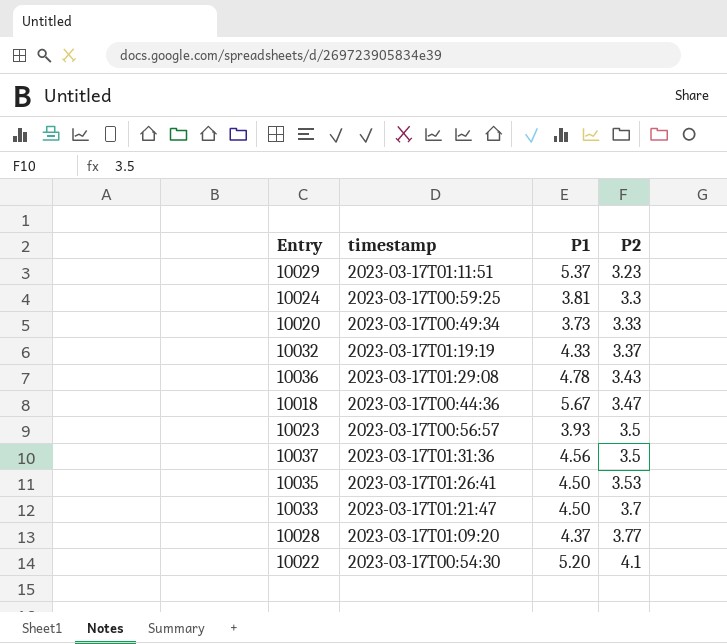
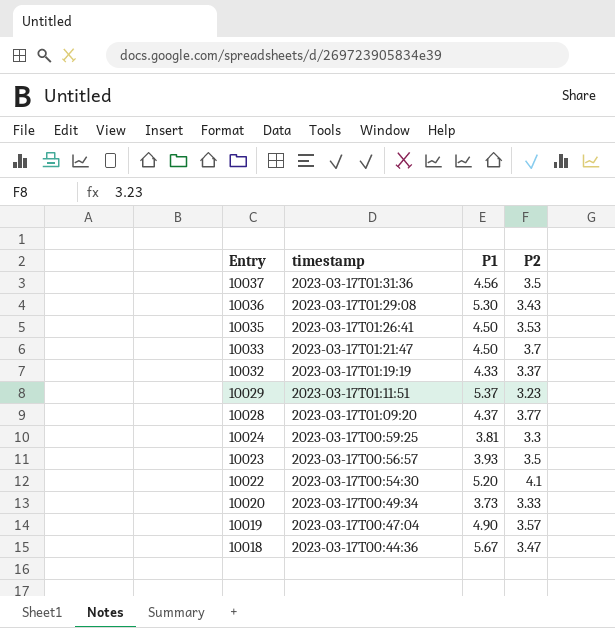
row order: P2 ascending -> Entry descending
10036 | P1: 4.78 -> 5.30
row 10019: none -> 2023-03-17T00:47:04 | 4.90 | 3.57

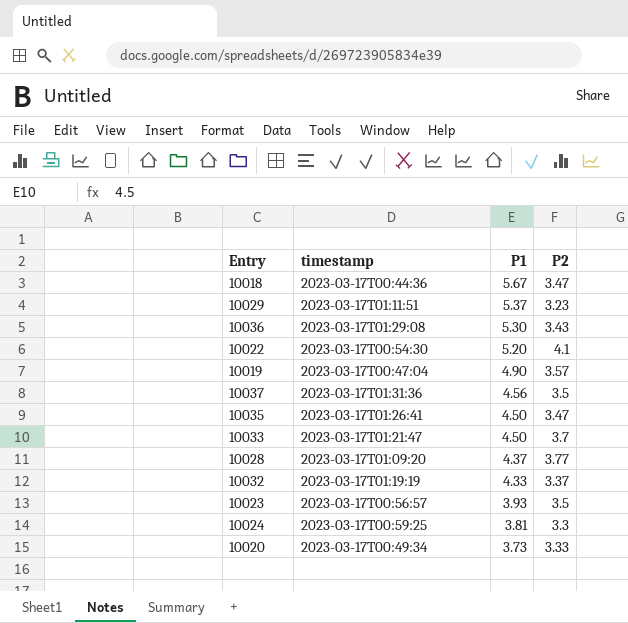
row order: Entry descending -> P1 descending
10035 | P2: 3.53 -> 3.47

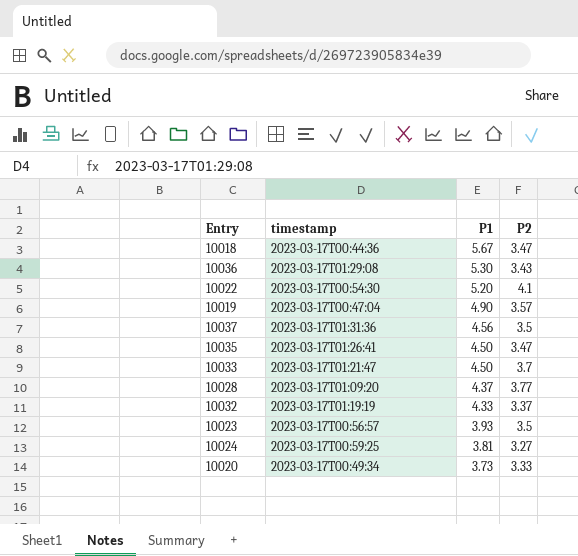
row 10029: 2023-03-17T01:11:51 | 5.37 | 3.23 -> none
10024 | P2: 3.3 -> 3.27

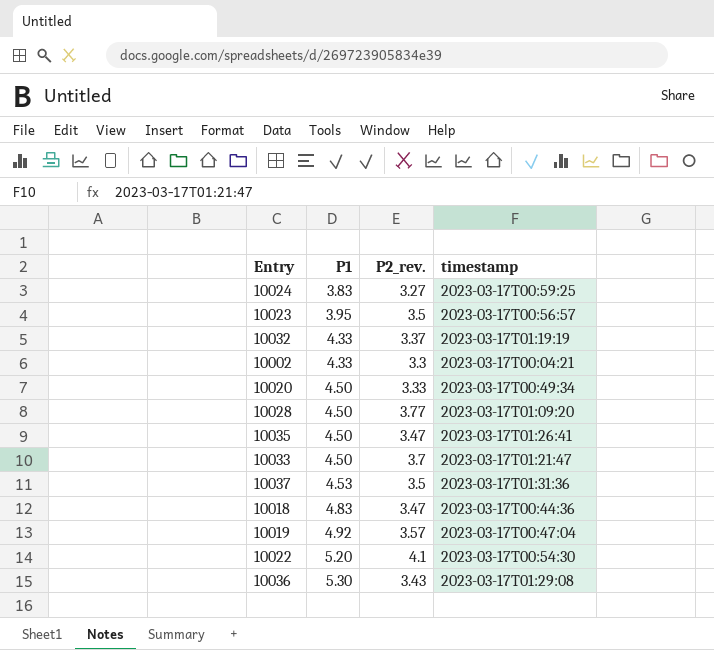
row order: P1 descending -> P1 ascending
column name: P2 -> P2_rev.
column timestamp | position: 2 -> 4
10024 | P1: 3.81 -> 3.83
10023 | P1: 3.93 -> 3.95
row 10002: none -> 4.33 | 3.3 | 2023-03-17T00:04:21
10020 | P1: 3.73 -> 4.50
10028 | P1: 4.37 -> 4.50
10037 | P1: 4.56 -> 4.53
10018 | P1: 5.67 -> 4.83
10019 | P1: 4.90 -> 4.92

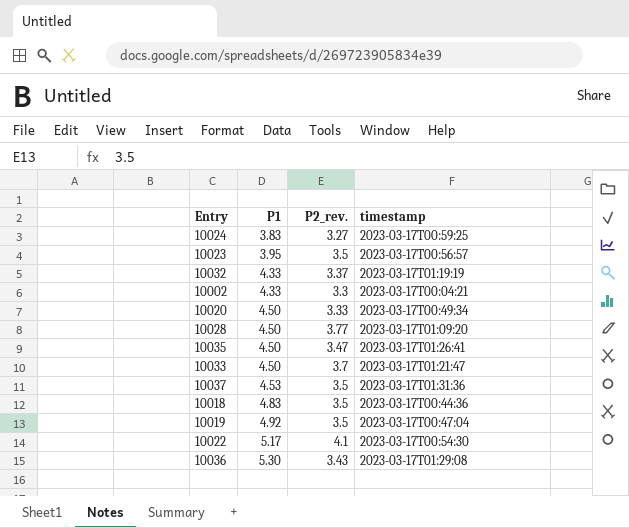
10018 | P2_rev.: 3.47 -> 3.5
10019 | P2_rev.: 3.57 -> 3.5
10022 | P1: 5.20 -> 5.17

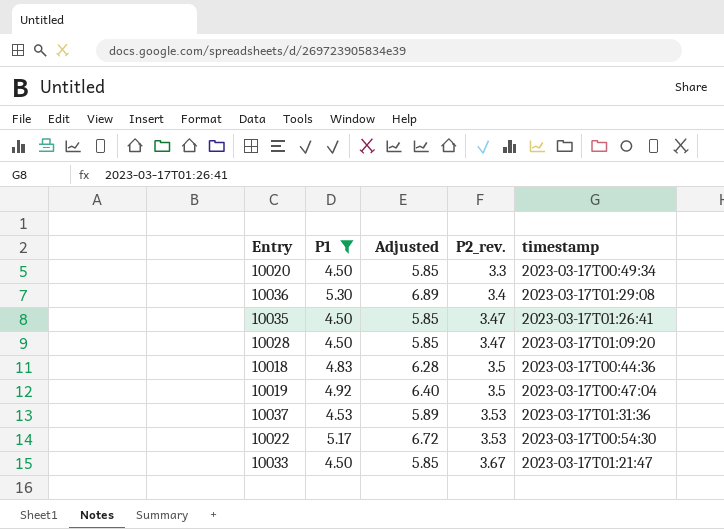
filter: none -> P1 >= 4.50
row order: P1 ascending -> P2_rev. ascending
column Adjusted | formula: none -> [P1] * 1.3
10020 | P2_rev.: 3.33 -> 3.3
10036 | P2_rev.: 3.43 -> 3.4
10028 | P2_rev.: 3.77 -> 3.47
10037 | P2_rev.: 3.5 -> 3.53
10022 | P2_rev.: 4.1 -> 3.53
10033 | P2_rev.: 3.7 -> 3.67

